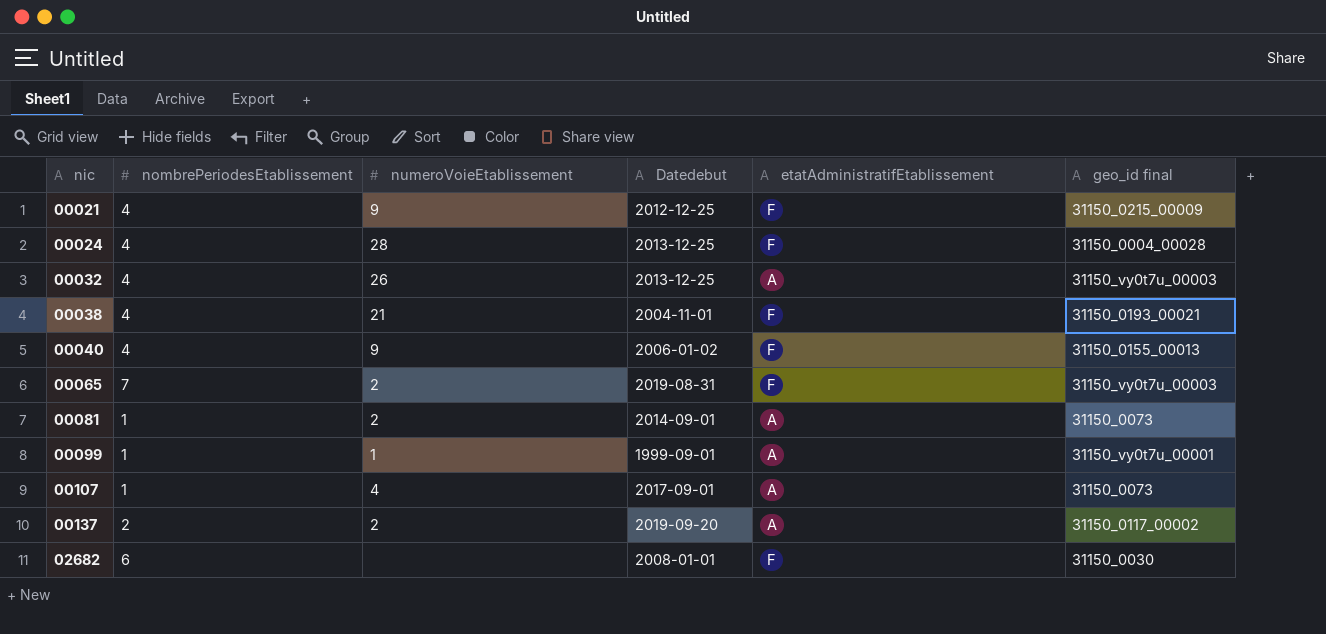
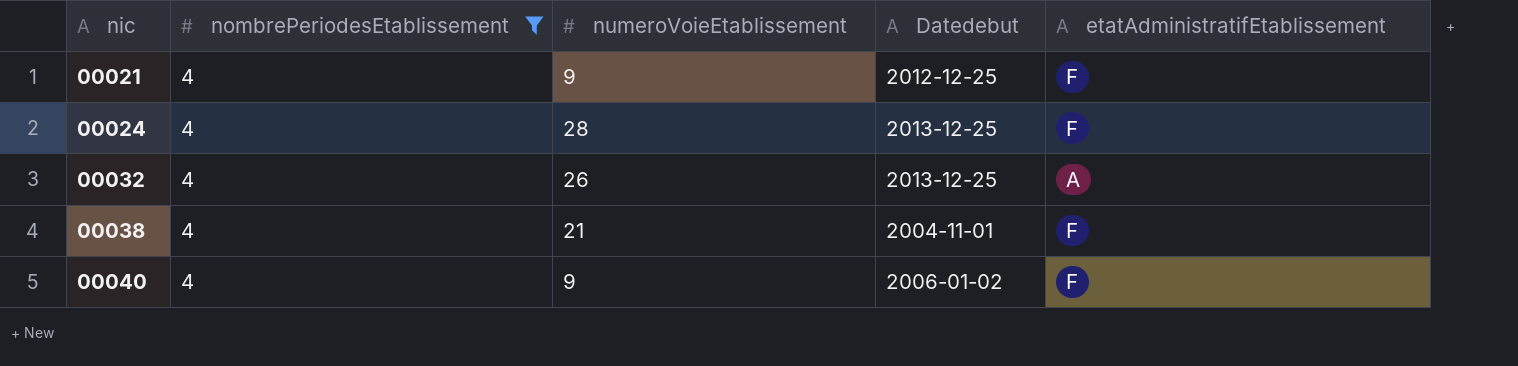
filter: none -> nombrePeriodesEtablissement = 4
column geo_id final | position: 6 -> none

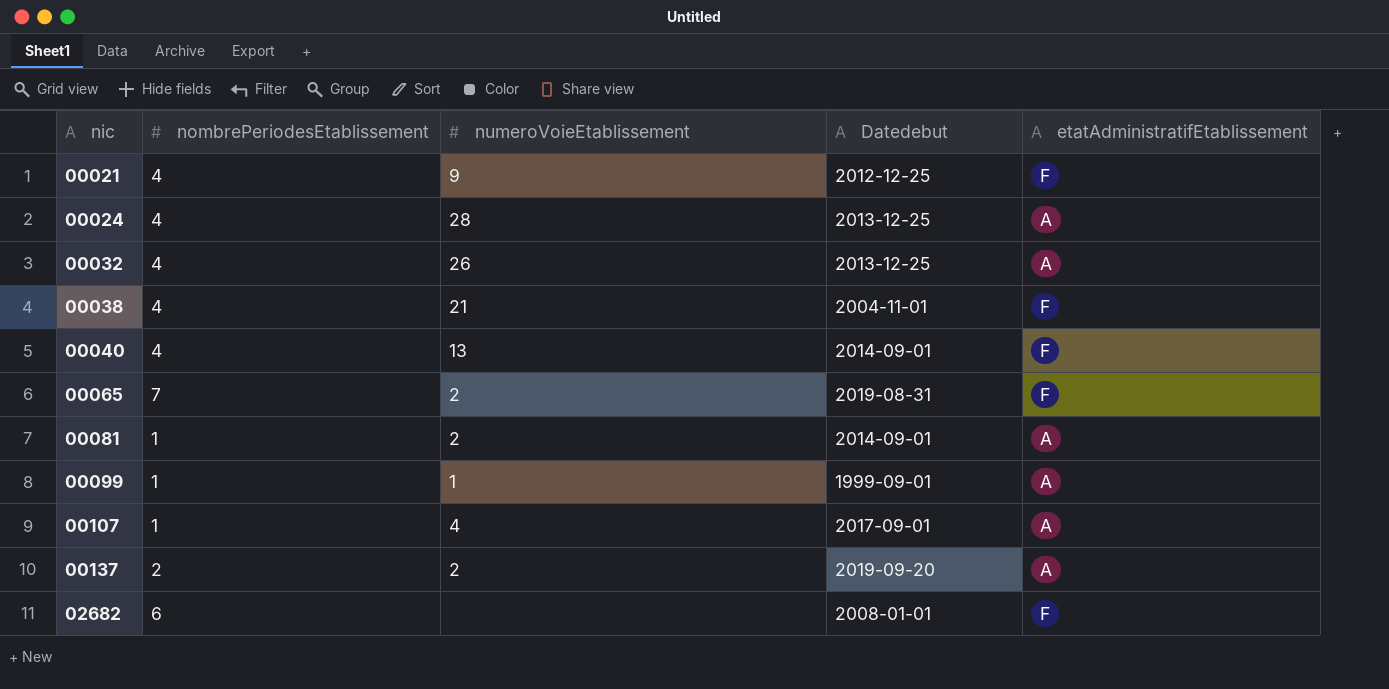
filter: nombrePeriodesEtablissement = 4 -> none
00024 | etatAdministratifEtablissement: F -> A
00040 | numeroVoieEtablissement: 9 -> 13
00040 | Datedebut: 2006-01-02 -> 2014-09-01

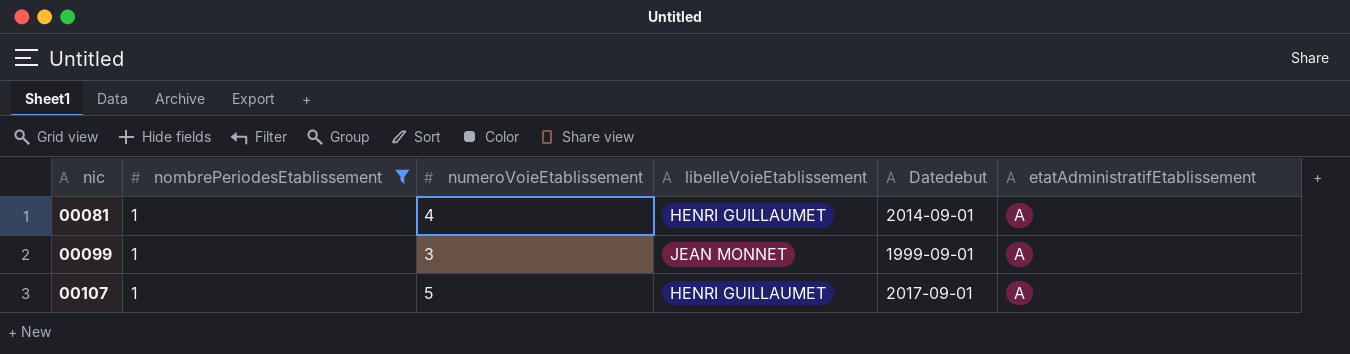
filter: none -> nombrePeriodesEtablissement = 1
column libelleVoieEtablissement | position: none -> 4
00081 | numeroVoieEtablissement: 2 -> 4
00099 | numeroVoieEtablissement: 1 -> 3
00107 | numeroVoieEtablissement: 4 -> 5

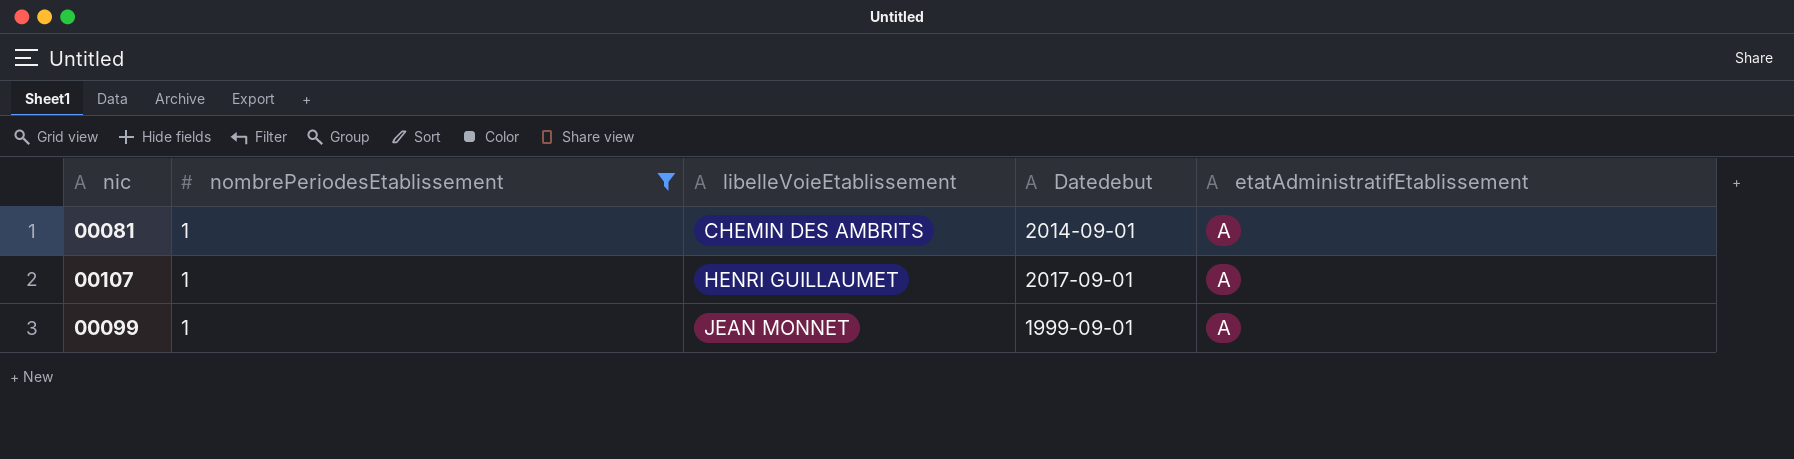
row order: nic ascending -> libelleVoieEtablissement ascending
column numeroVoieEtablissement | position: 3 -> none
00081 | libelleVoieEtablissement: HENRI GUILLAUMET -> CHEMIN DES AMBRITS

